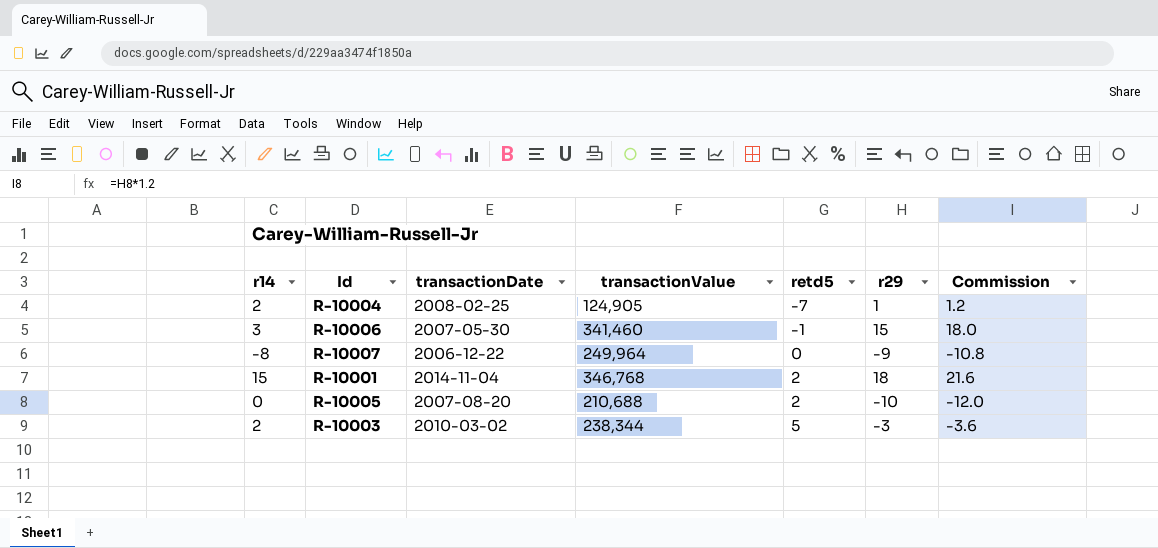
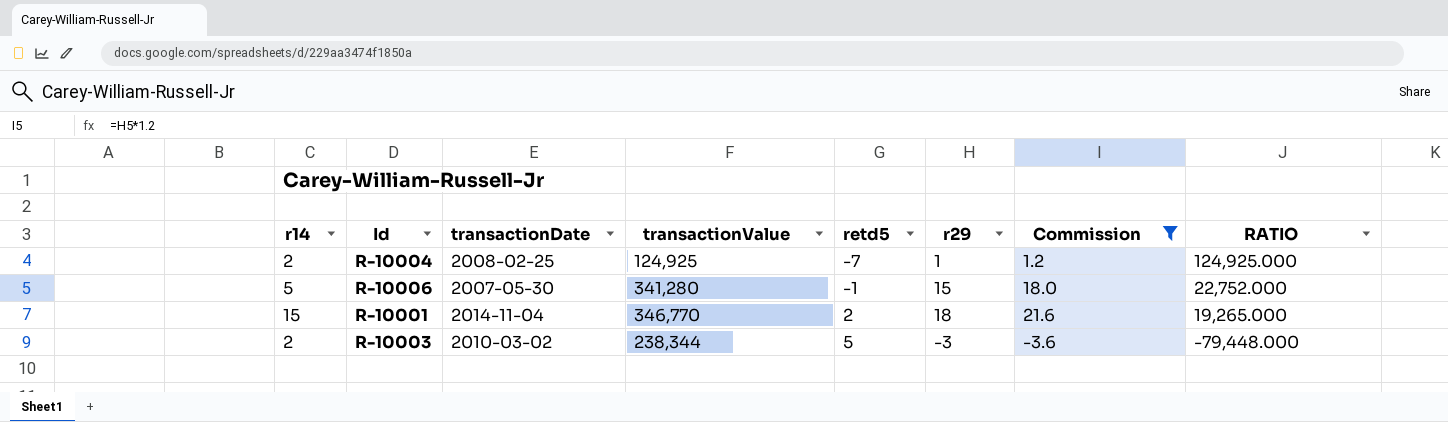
filter: none -> Commission >= -3.6
column RATIO | formula: none -> [transactionValue] / [r29]
R-10004 | transactionValue: 124,905 -> 124,925
R-10006 | r14: 3 -> 5
R-10006 | transactionValue: 341,460 -> 341,280
R-10001 | transactionValue: 346,768 -> 346,770

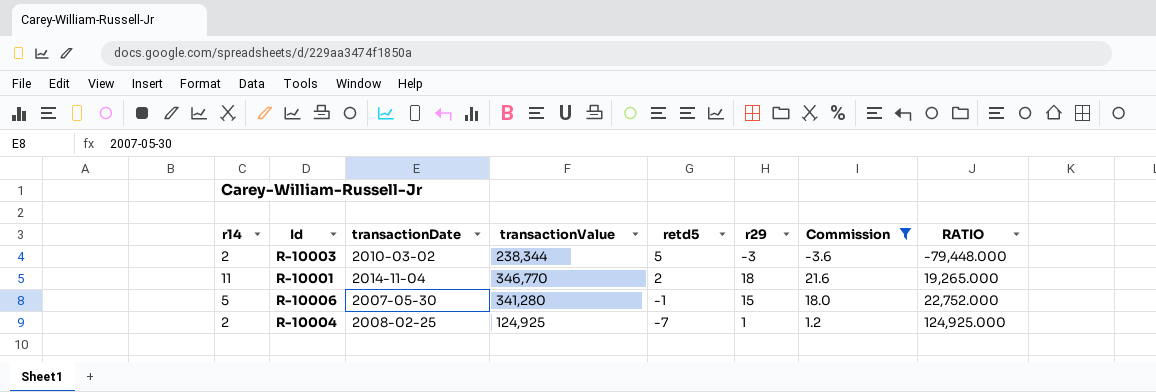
row order: retd5 ascending -> retd5 descending
R-10001 | r14: 15 -> 11

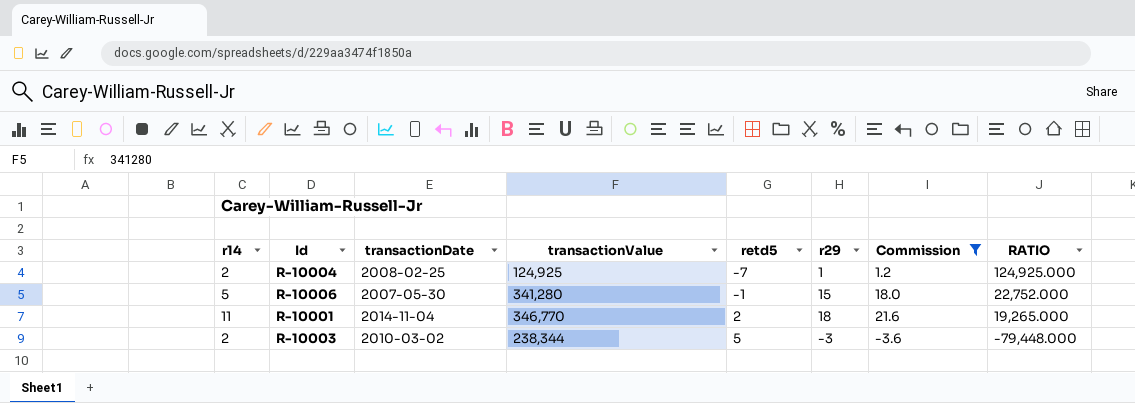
row order: retd5 descending -> retd5 ascending

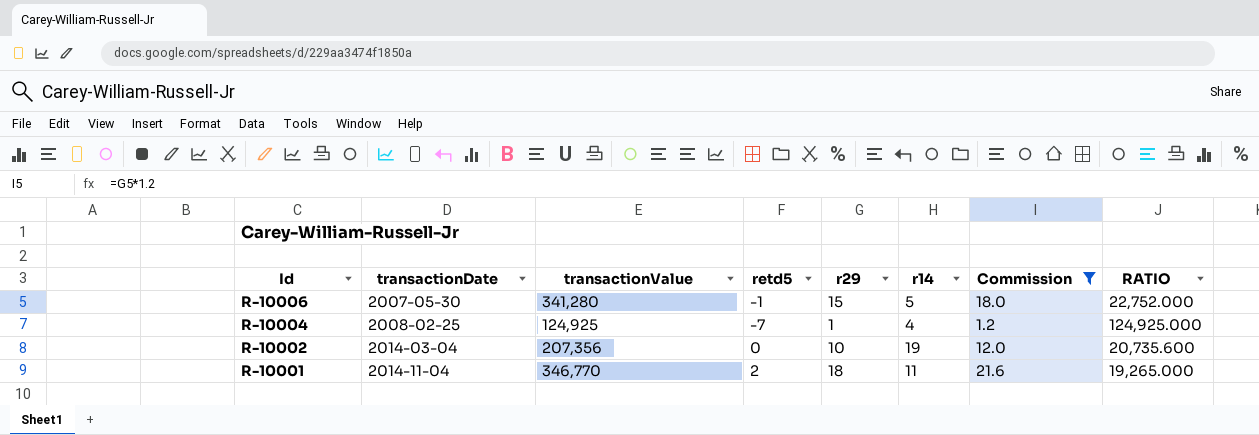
row order: retd5 ascending -> Id descending
column r14 | position: 1 -> 6
row R-10003: 2 | 2010-03-02 | 238,344 | 5 | -3 | -3.6 | -79,448.000 -> none
R-10004 | r14: 2 -> 4
row R-10002: none -> 2014-03-04 | 207,356 | 0 | 10 | 19 | 12.0 | 20,735.600

